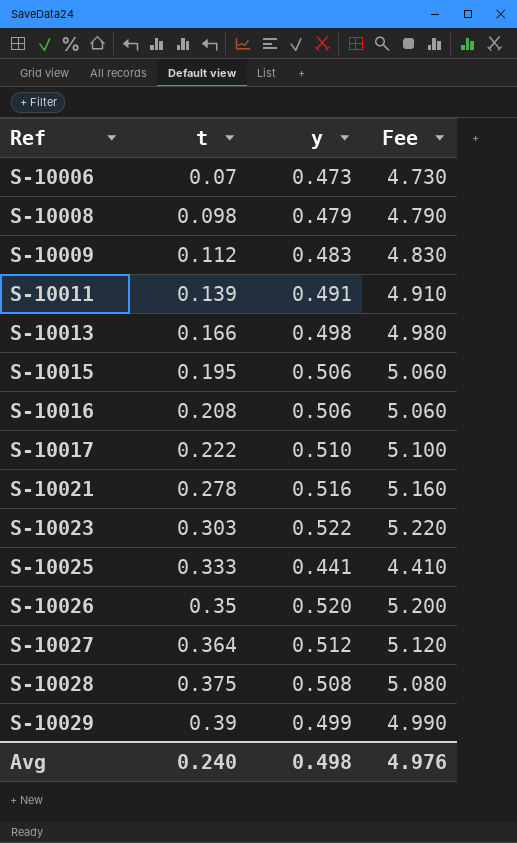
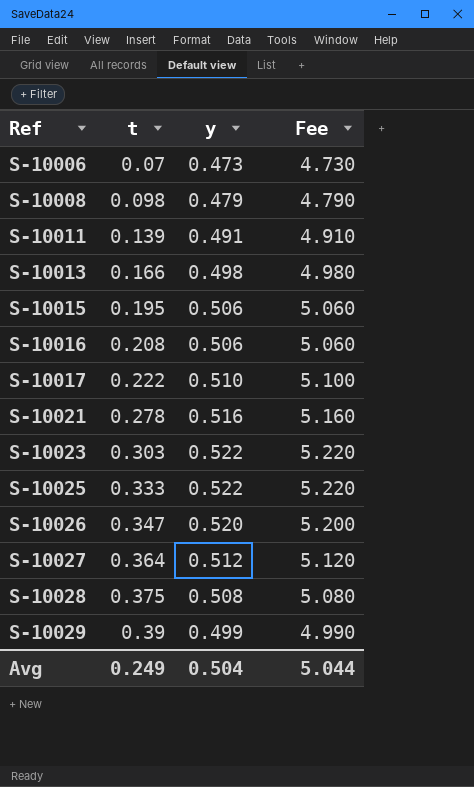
row S-10009: 0.112 | 0.483 | 4.830 -> none
S-10025 | y: 0.441 -> 0.522
S-10025 | Fee: 4.410 -> 5.220
S-10026 | t: 0.35 -> 0.347
Avg | t: 0.240 -> 0.249
Avg | y: 0.498 -> 0.504
Avg | Fee: 4.976 -> 5.044

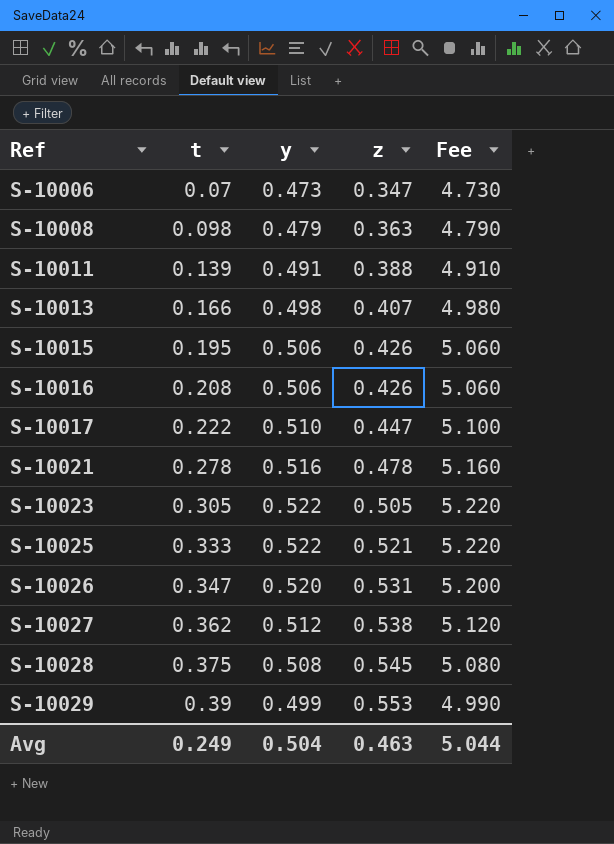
column z | position: none -> 4
S-10023 | t: 0.303 -> 0.305
S-10027 | t: 0.364 -> 0.362

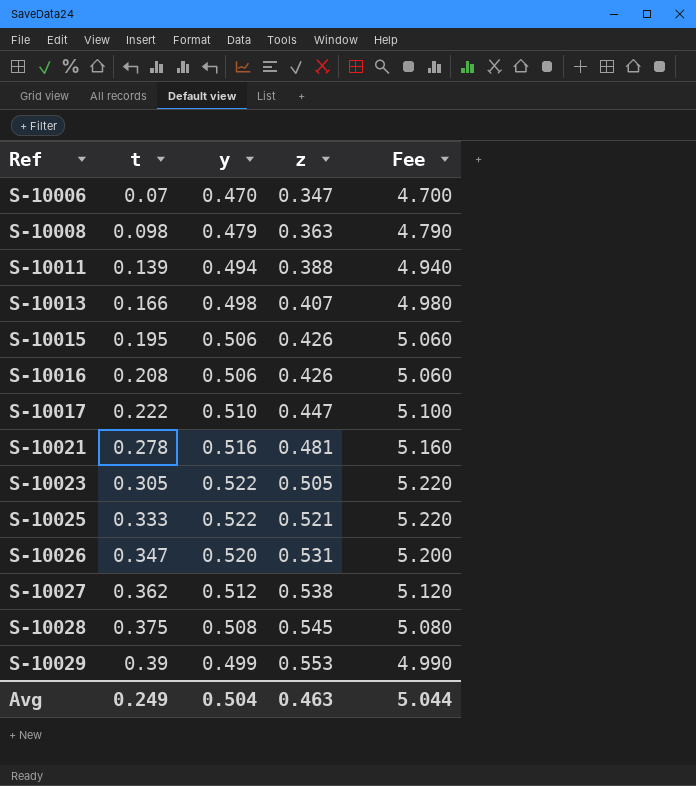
S-10006 | y: 0.473 -> 0.470
S-10006 | Fee: 4.730 -> 4.700
S-10011 | y: 0.491 -> 0.494
S-10011 | Fee: 4.910 -> 4.940
S-10021 | z: 0.478 -> 0.481

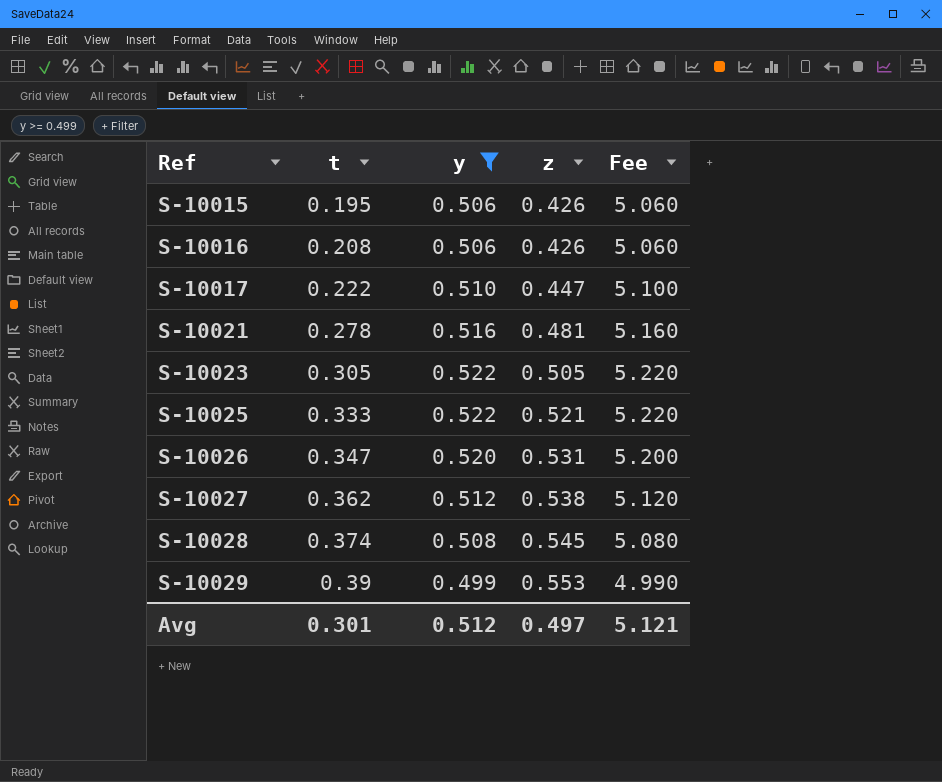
filter: none -> y >= 0.499
S-10028 | t: 0.375 -> 0.374
Avg | t: 0.249 -> 0.301
Avg | y: 0.504 -> 0.512
Avg | z: 0.463 -> 0.497
Avg | Fee: 5.044 -> 5.121

